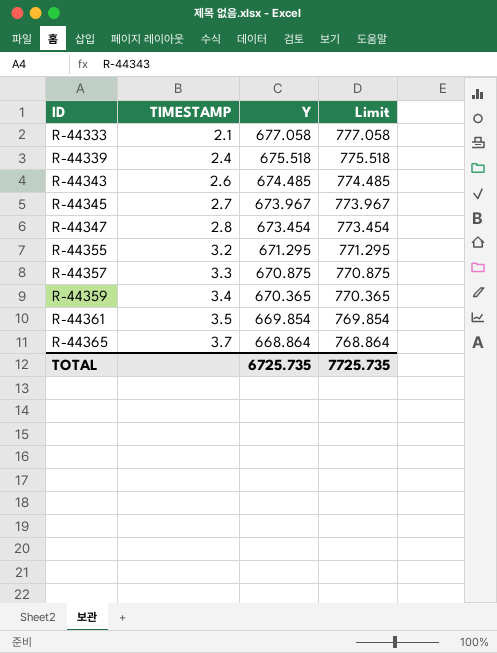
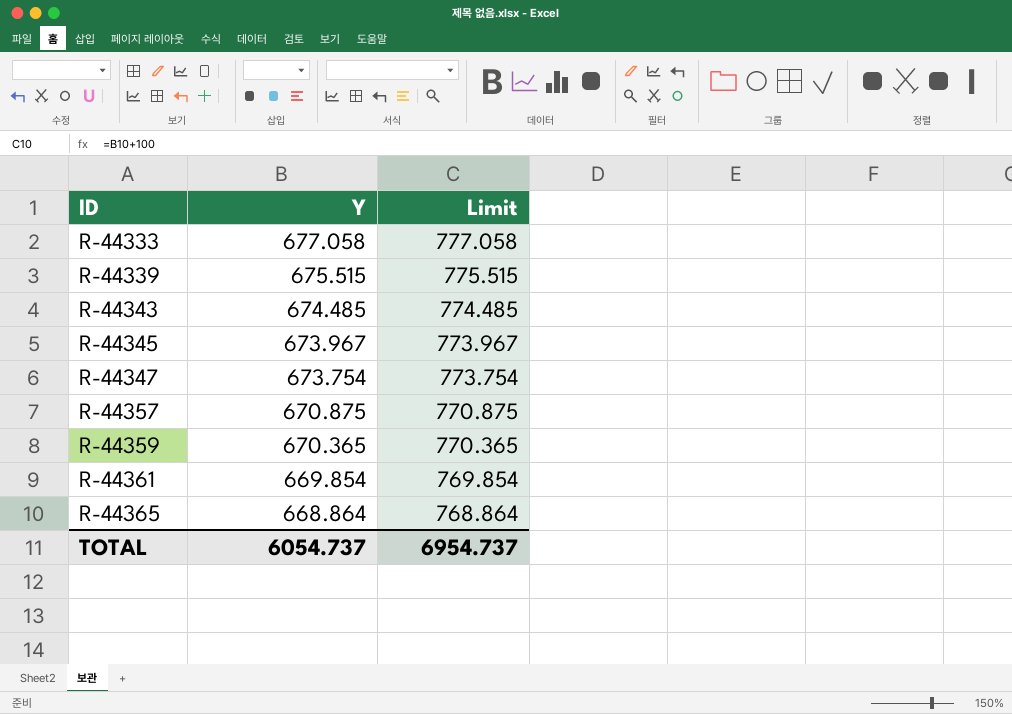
column TIMESTAMP | position: 2 -> none
row R-44355: 3.2 | 671.295 | 771.295 -> none
R-44339 | Y: 675.518 -> 675.515
R-44339 | Limit: 775.518 -> 775.515
R-44347 | Y: 673.454 -> 673.754
R-44347 | Limit: 773.454 -> 773.754
TOTAL | Y: 6725.735 -> 6054.737
TOTAL | Limit: 7725.735 -> 6954.737

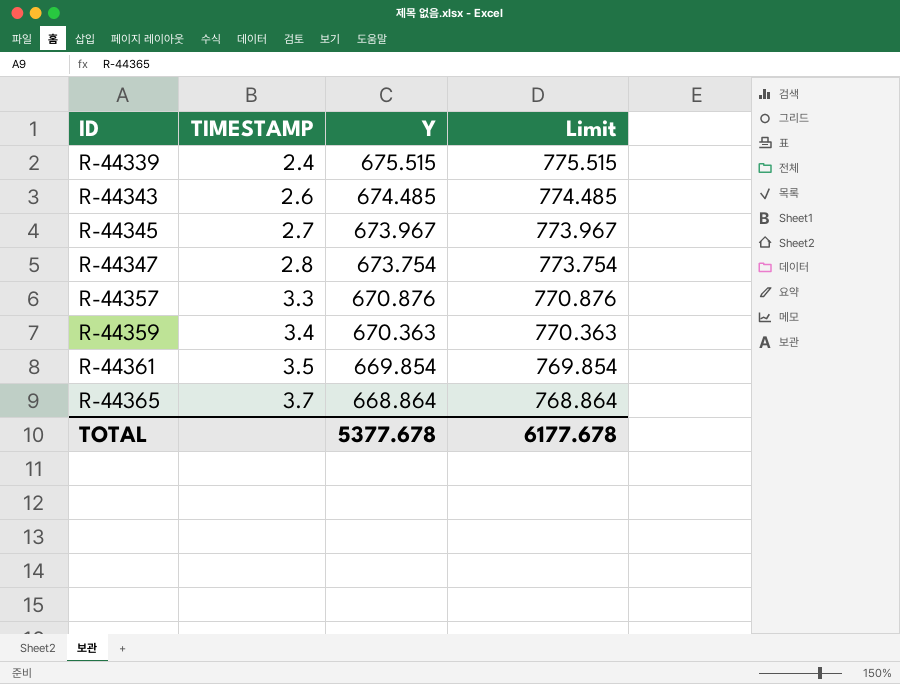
column TIMESTAMP | position: none -> 2
row R-44333: 677.058 | 777.058 -> none
R-44357 | Y: 670.875 -> 670.876
R-44357 | Limit: 770.875 -> 770.876
R-44359 | Y: 670.365 -> 670.363
R-44359 | Limit: 770.365 -> 770.363
TOTAL | Y: 6054.737 -> 5377.678
TOTAL | Limit: 6954.737 -> 6177.678

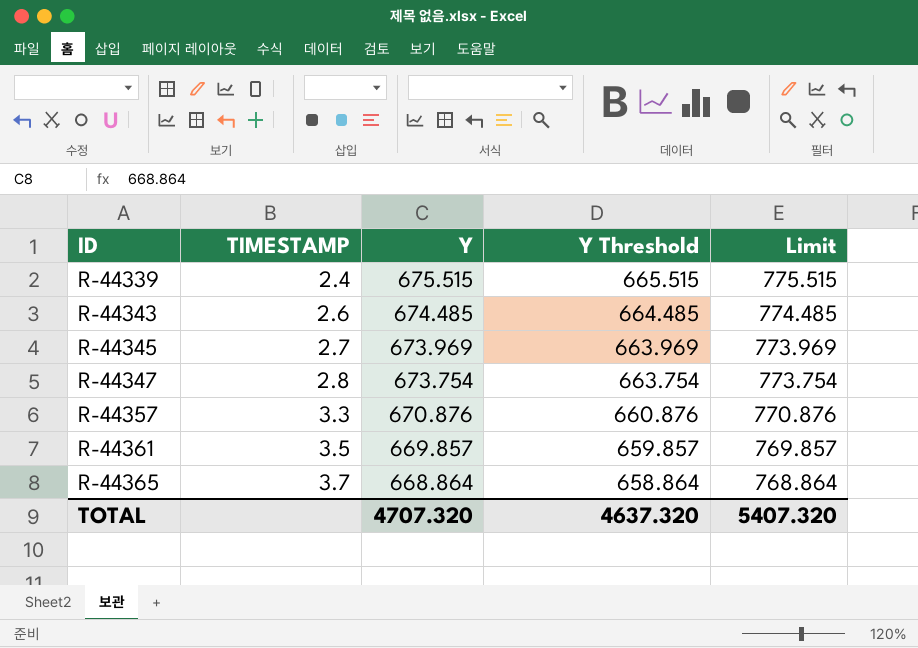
column Y Threshold | formula: none -> [Y] - 10
row R-44359: 3.4 | 670.363 | 770.363 -> none
R-44345 | Y: 673.967 -> 673.969
R-44345 | Limit: 773.967 -> 773.969
R-44361 | Y: 669.854 -> 669.857
R-44361 | Limit: 769.854 -> 769.857
TOTAL | Y: 5377.678 -> 4707.320
TOTAL | Limit: 6177.678 -> 5407.320

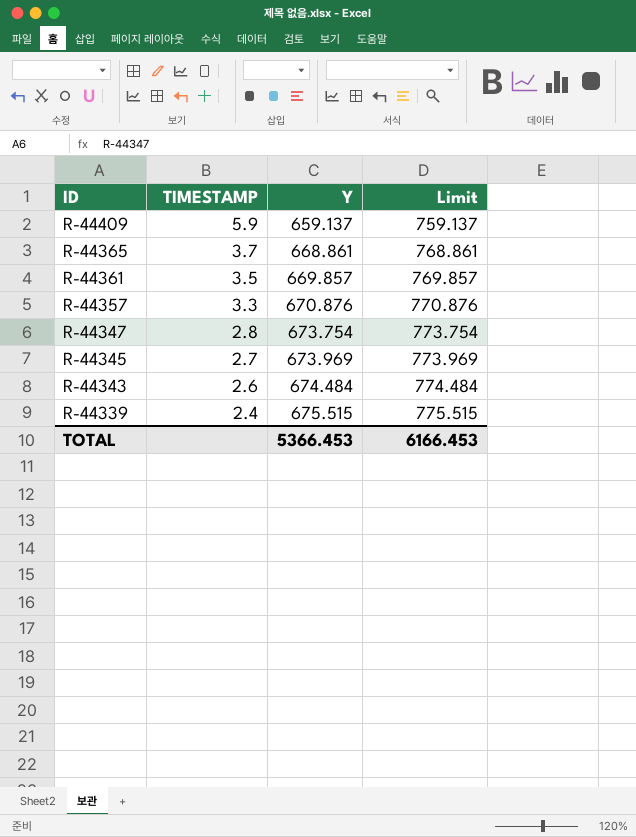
row order: ID ascending -> ID descending
column Y Threshold | formula: [Y] - 10 -> none
row R-44409: none -> 5.9 | 659.137 | 759.137
R-44365 | Y: 668.864 -> 668.861
R-44365 | Limit: 768.864 -> 768.861
R-44343 | Y: 674.485 -> 674.484
R-44343 | Limit: 774.485 -> 774.484
TOTAL | Y: 4707.320 -> 5366.453
TOTAL | Limit: 5407.320 -> 6166.453

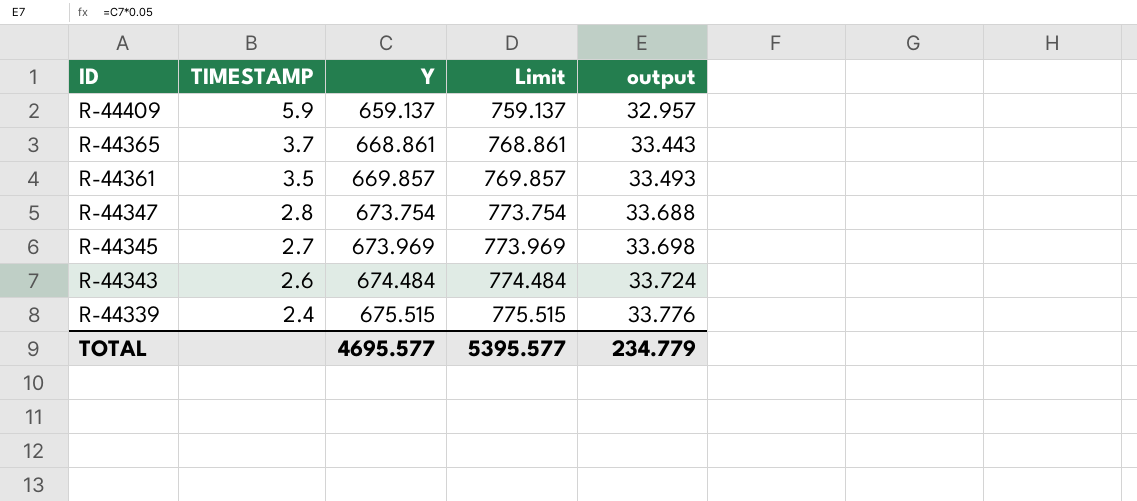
column output | formula: none -> [Y] * 0.05
row R-44357: 3.3 | 670.876 | 770.876 -> none
TOTAL | Y: 5366.453 -> 4695.577
TOTAL | Limit: 6166.453 -> 5395.577

